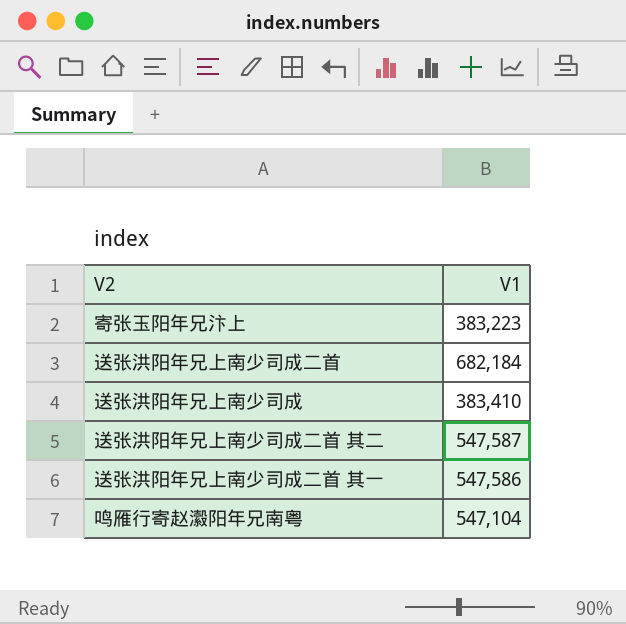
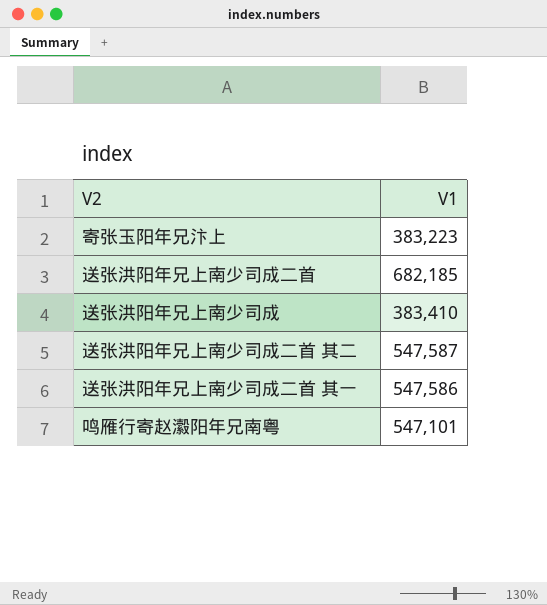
送张洪阳年兄上南少司成二首 | V1: 682,184 -> 682,185
鸣雁行寄赵瀫阳年兄南粤 | V1: 547,104 -> 547,101

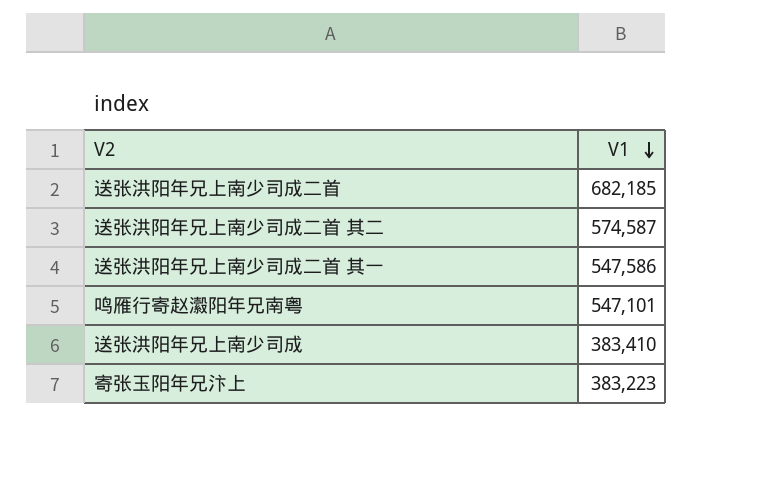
row order: none -> V1 descending
送张洪阳年兄上南少司成二首 其二 | V1: 547,587 -> 574,587

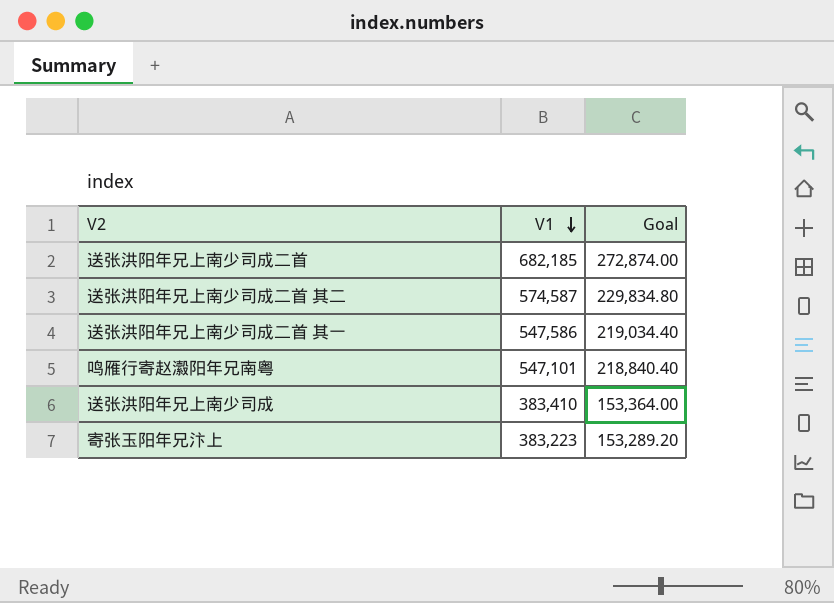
column Goal | formula: none -> [V1] * 0.4

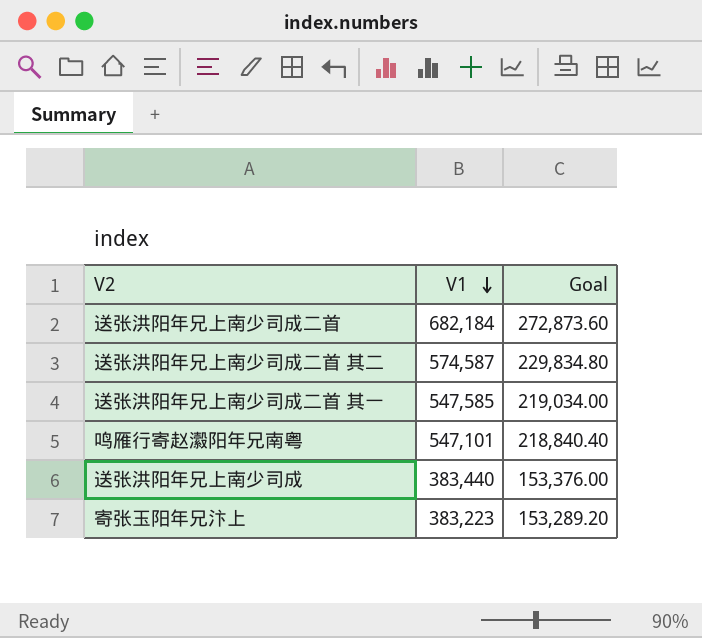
送张洪阳年兄上南少司成二首 | V1: 682,185 -> 682,184
送张洪阳年兄上南少司成二首 | Goal: 272,874.00 -> 272,873.60
送张洪阳年兄上南少司成二首 其一 | V1: 547,586 -> 547,585
送张洪阳年兄上南少司成二首 其一 | Goal: 219,034.40 -> 219,034.00
送张洪阳年兄上南少司成 | V1: 383,410 -> 383,440
送张洪阳年兄上南少司成 | Goal: 153,364.00 -> 153,376.00

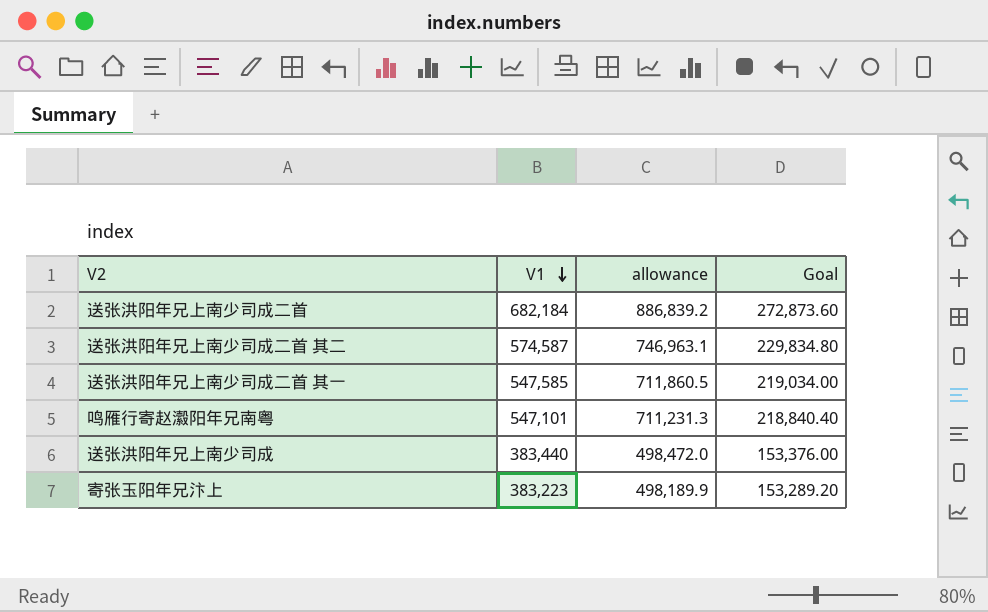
column allowance | formula: none -> [V1] * 1.3

